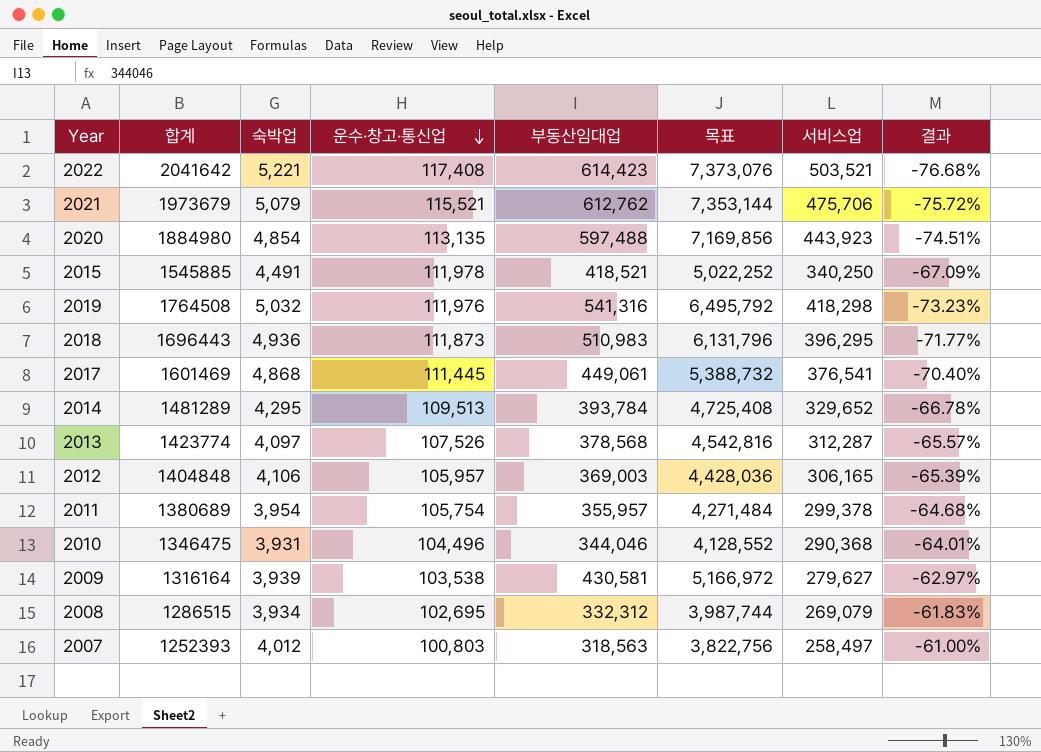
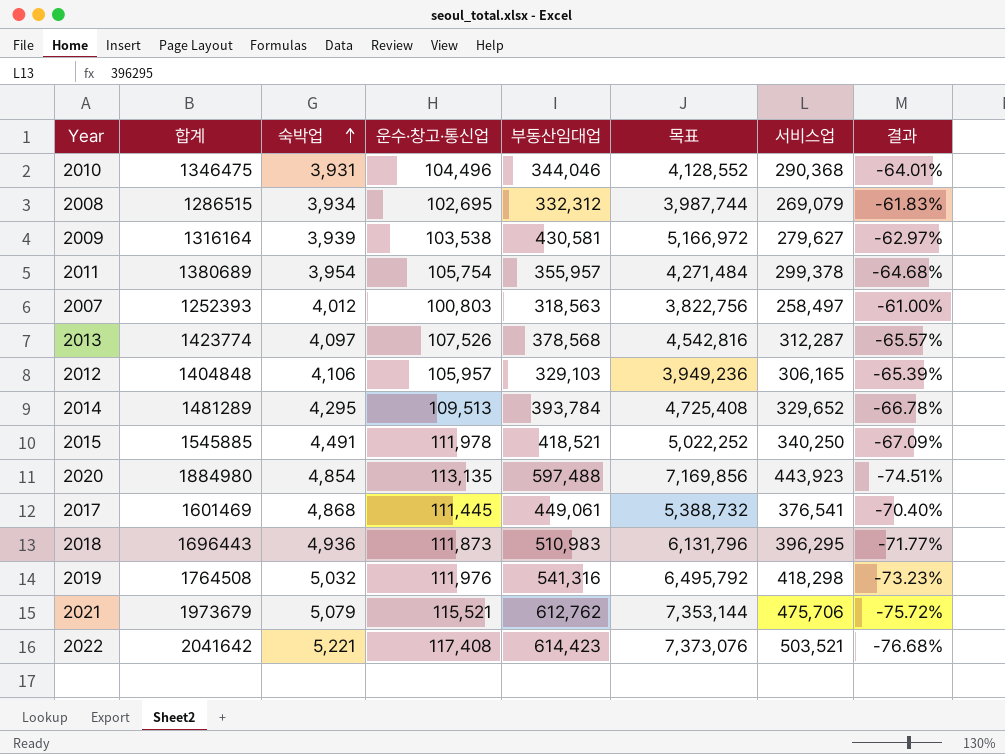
row order: 운수·창고·통신업 descending -> 숙박업 ascending
2012 | 부동산임대업: 369,003 -> 329,103
2012 | 목표: 4,428,036 -> 3,949,236

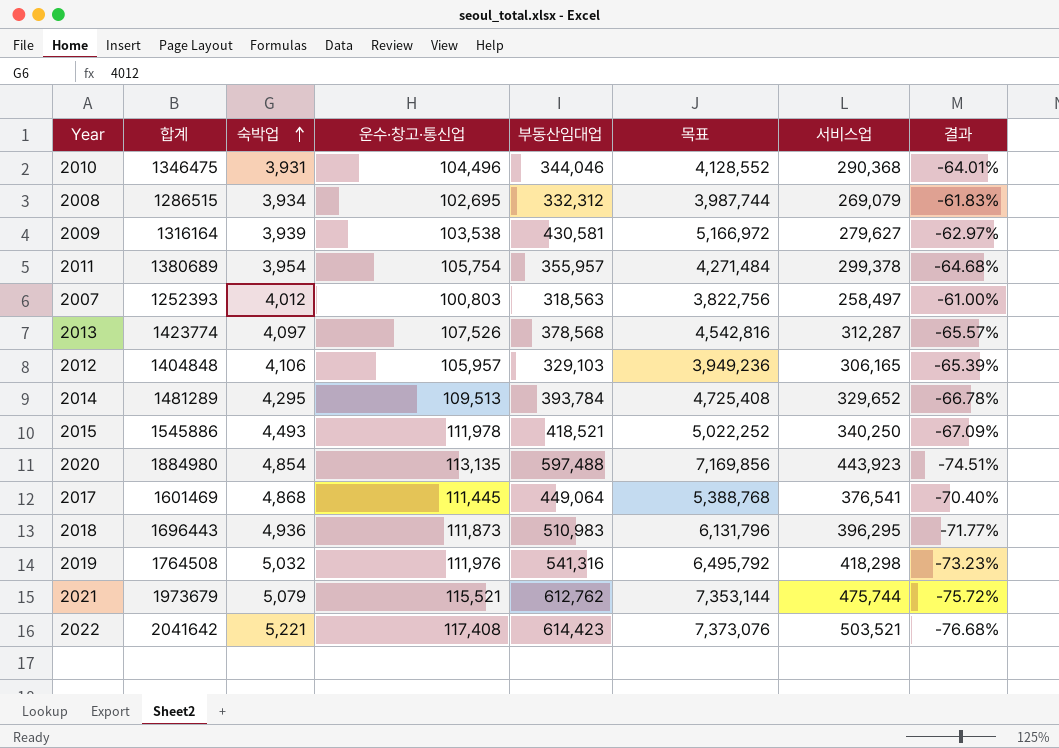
2015 | 합계: 1545885 -> 1545886
2015 | 숙박업: 4,491 -> 4,493
2017 | 부동산임대업: 449,061 -> 449,064
2017 | 목표: 5,388,732 -> 5,388,768
2021 | 서비스업: 475,706 -> 475,744

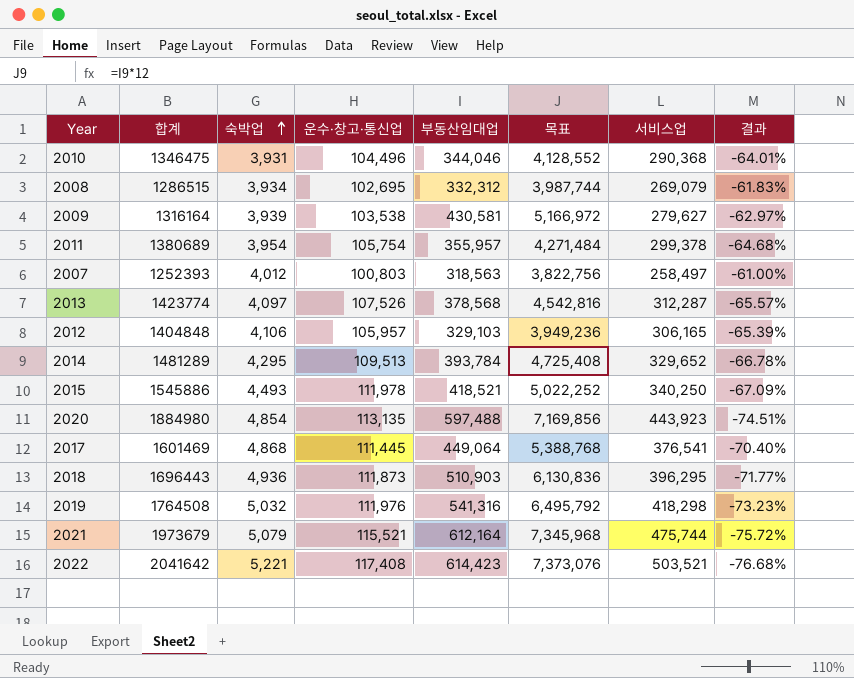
2018 | 부동산임대업: 510,983 -> 510,903
2018 | 목표: 6,131,796 -> 6,130,836
2021 | 부동산임대업: 612,762 -> 612,164
2021 | 목표: 7,353,144 -> 7,345,968

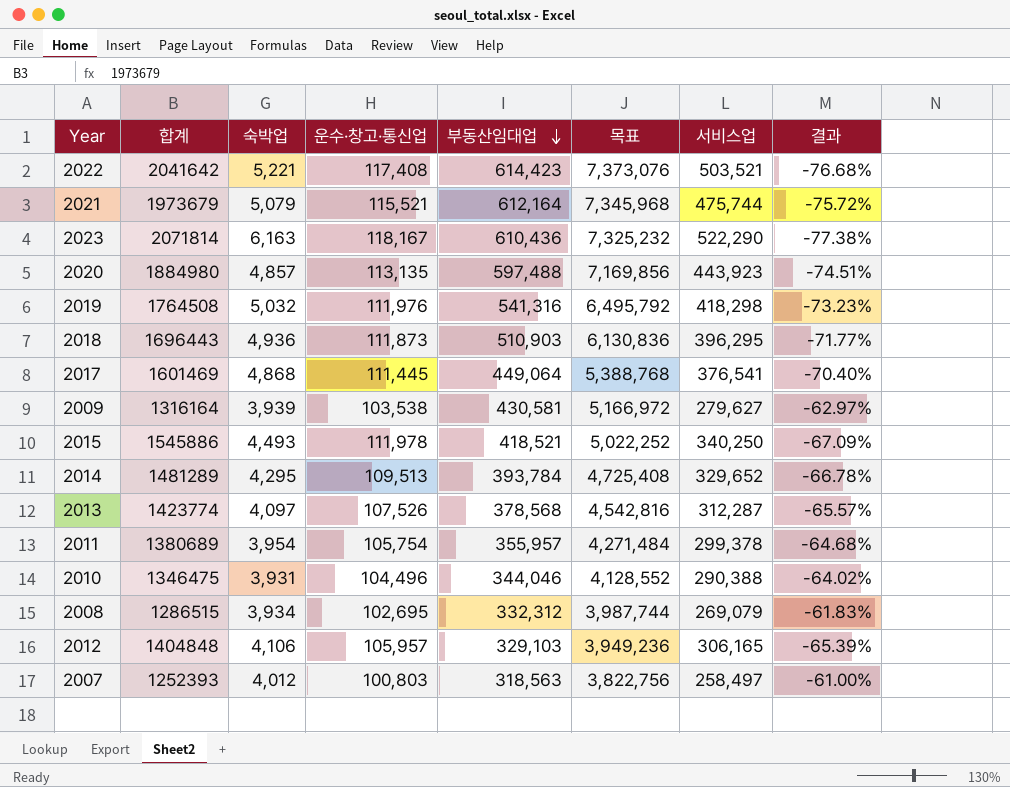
row order: 숙박업 ascending -> 부동산임대업 descending
row 2023: none -> 2071814 | 6,163 | 118,167 | 610,436 | 7,325,232 | 522,290 | -77.38%
2020 | 숙박업: 4,854 -> 4,857
2010 | 서비스업: 290,368 -> 290,388
2010 | 결과: -64.01% -> -64.02%

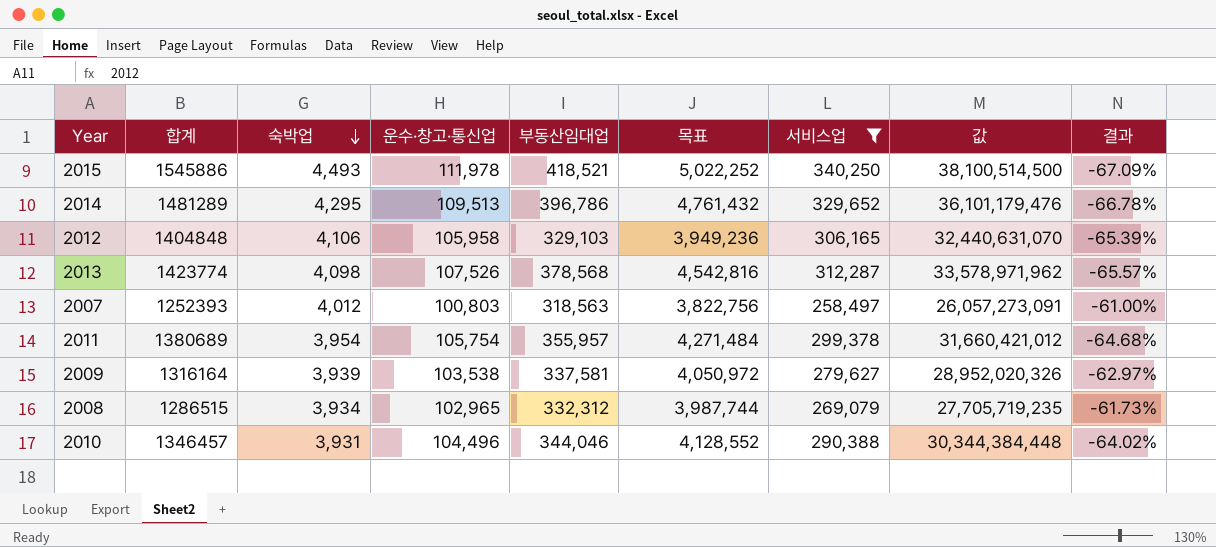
filter: none -> 서비스업 <= 340,250
row order: 부동산임대업 descending -> 숙박업 descending
column 값 | formula: none -> [운수·창고·통신업] * [서비스업]
2014 | 부동산임대업: 393,784 -> 396,786
2014 | 목표: 4,725,408 -> 4,761,432
2012 | 운수·창고·통신업: 105,957 -> 105,958
2013 | 숙박업: 4,097 -> 4,098
2009 | 부동산임대업: 430,581 -> 337,581
2009 | 목표: 5,166,972 -> 4,050,972
2008 | 운수·창고·통신업: 102,695 -> 102,965
2008 | 결과: -61.83% -> -61.73%
2010 | 합계: 1346475 -> 1346457

